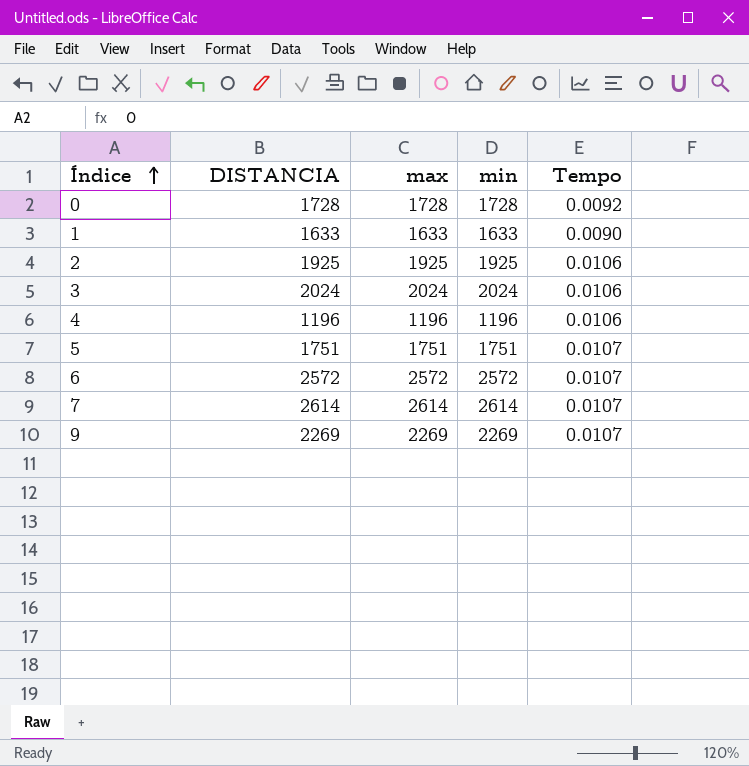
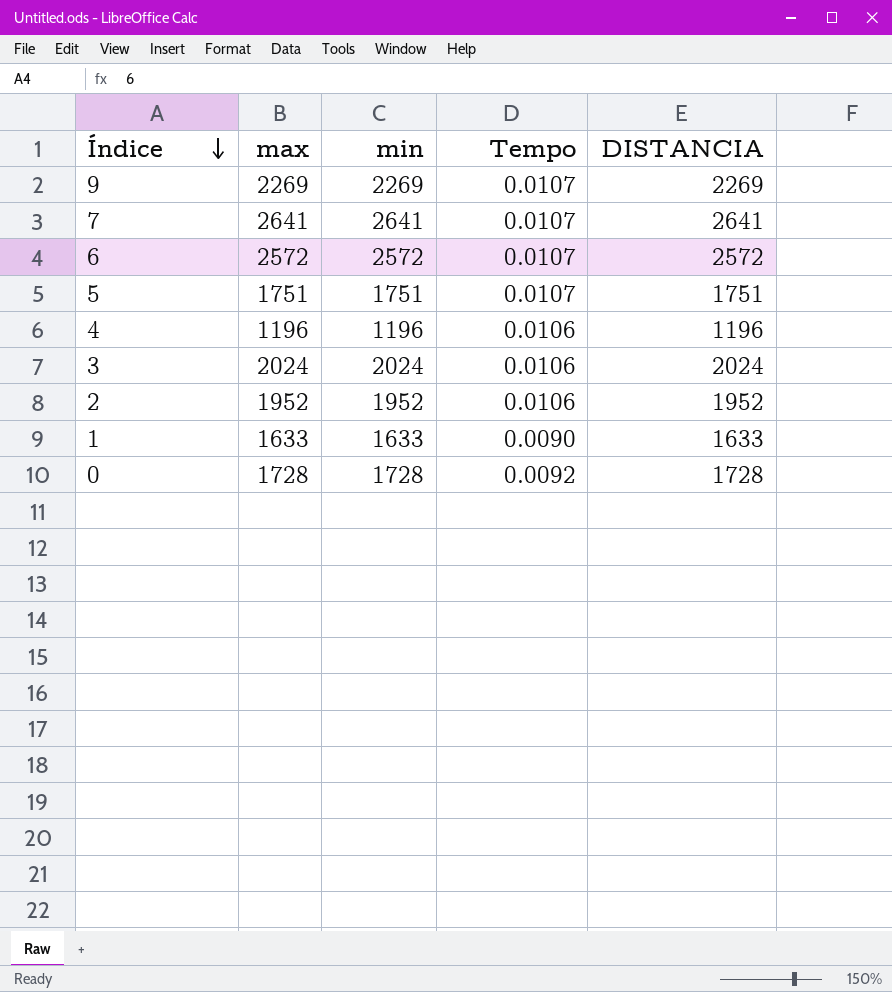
row order: Índice ascending -> Índice descending
column DISTANCIA | position: 2 -> 5
7 | max: 2614 -> 2641
7 | min: 2614 -> 2641
7 | DISTANCIA: 2614 -> 2641
2 | max: 1925 -> 1952
2 | min: 1925 -> 1952
2 | DISTANCIA: 1925 -> 1952

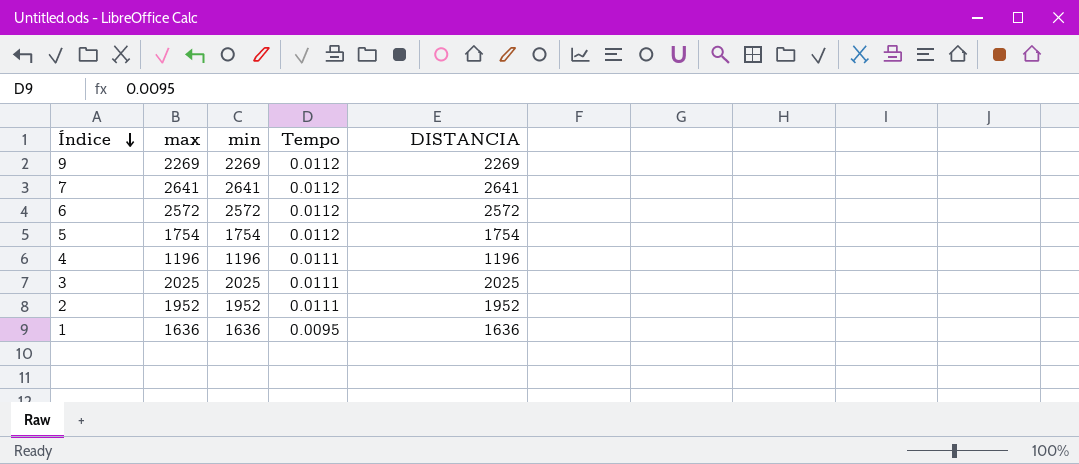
row 0: 1728 | 1728 | 0.0092 | 1728 -> none
9 | Tempo: 0.0107 -> 0.0112
7 | Tempo: 0.0107 -> 0.0112
6 | Tempo: 0.0107 -> 0.0112
5 | max: 1751 -> 1754
5 | min: 1751 -> 1754
5 | Tempo: 0.0107 -> 0.0112
5 | DISTANCIA: 1751 -> 1754
4 | Tempo: 0.0106 -> 0.0111
3 | max: 2024 -> 2025
3 | min: 2024 -> 2025
3 | Tempo: 0.0106 -> 0.0111
3 | DISTANCIA: 2024 -> 2025
2 | Tempo: 0.0106 -> 0.0111
1 | max: 1633 -> 1636
1 | min: 1633 -> 1636
1 | Tempo: 0.0090 -> 0.0095
1 | DISTANCIA: 1633 -> 1636

